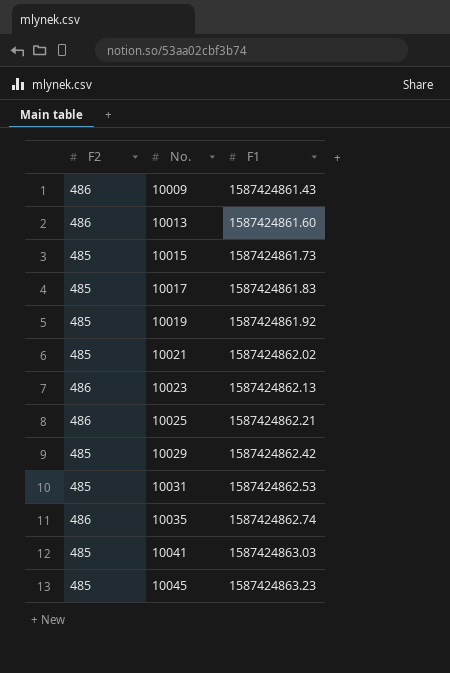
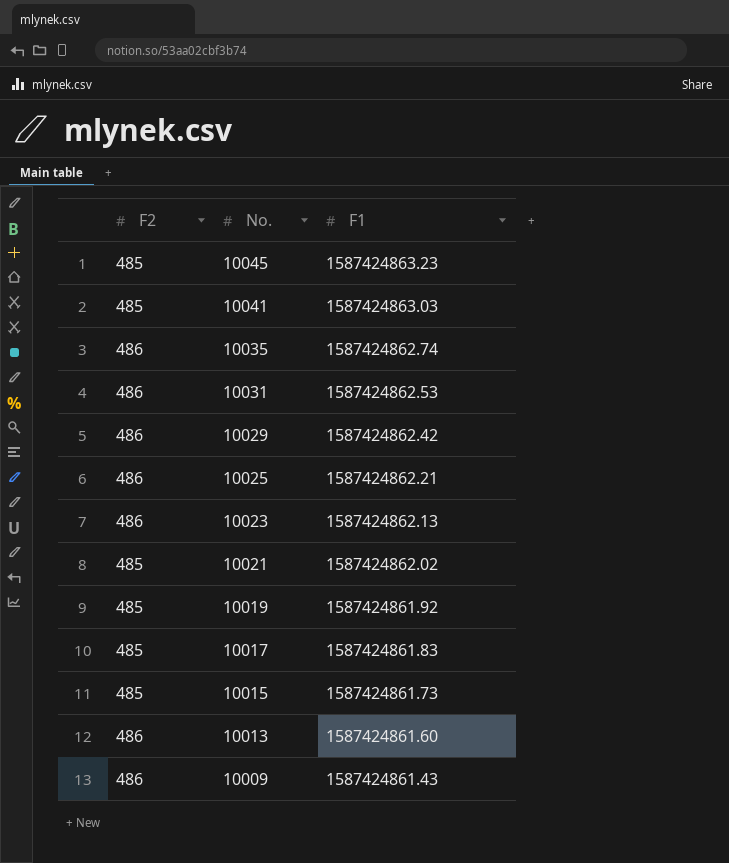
row order: No. ascending -> No. descending
10031 | F2: 485 -> 486
10029 | F2: 485 -> 486

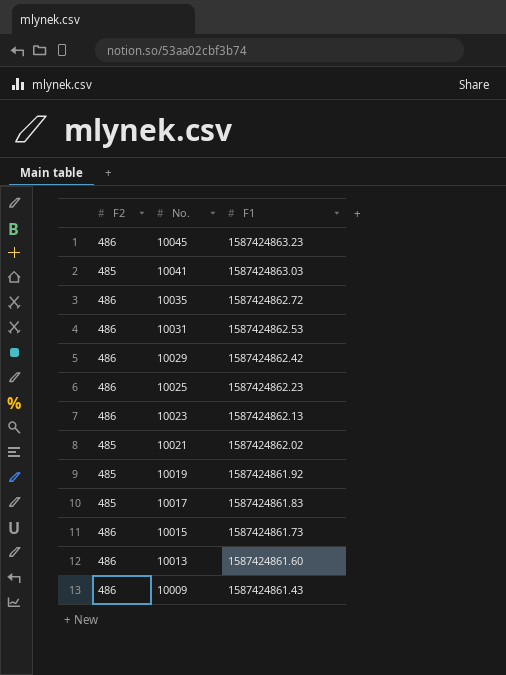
10045 | F2: 485 -> 486
10035 | F1: 1587424862.74 -> 1587424862.72
10025 | F1: 1587424862.21 -> 1587424862.23
10015 | F2: 485 -> 486

